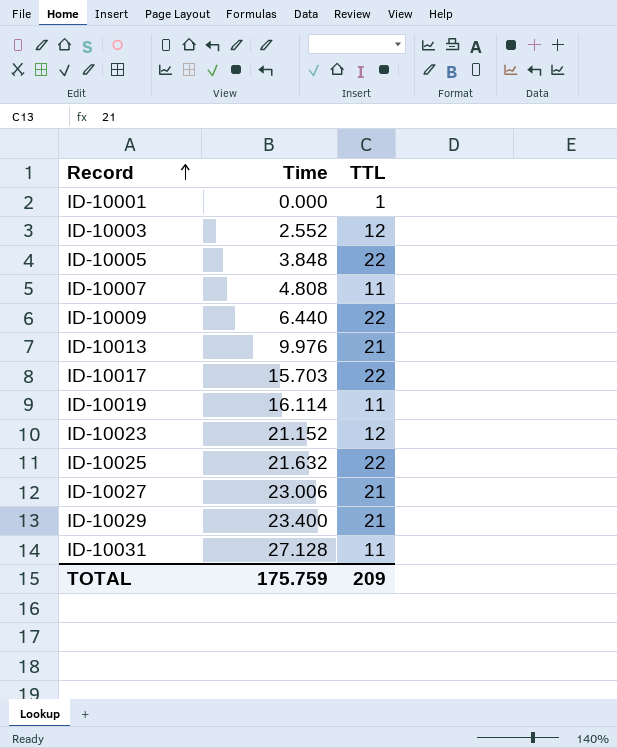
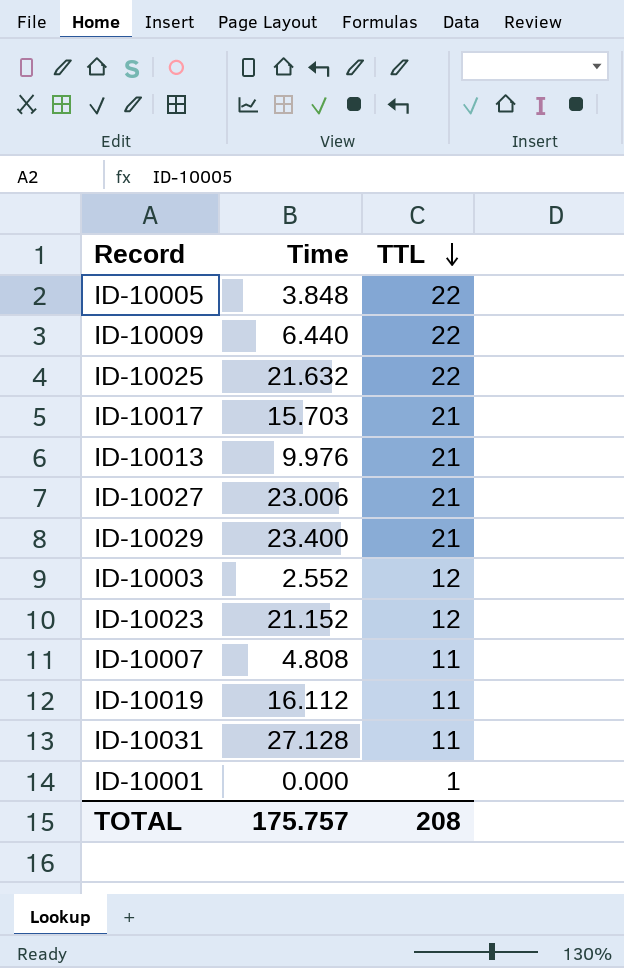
row order: Record ascending -> TTL descending
ID-10017 | TTL: 22 -> 21
ID-10019 | Time: 16.114 -> 16.112
TOTAL | Time: 175.759 -> 175.757
TOTAL | TTL: 209 -> 208

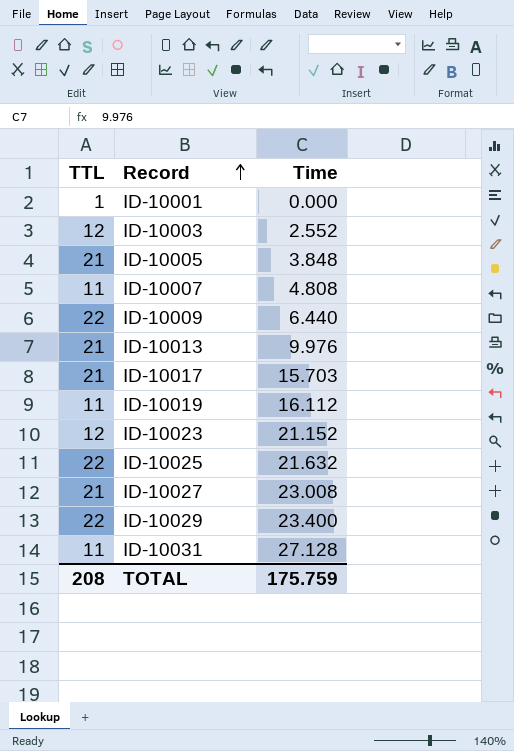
row order: TTL descending -> Record ascending
column TTL | position: 3 -> 1
ID-10005 | TTL: 22 -> 21
ID-10027 | Time: 23.006 -> 23.008
ID-10029 | TTL: 21 -> 22
TOTAL | Time: 175.757 -> 175.759

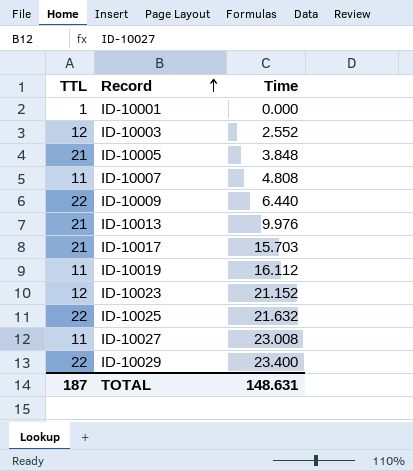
row ID-10031: 11 | 27.128 -> none
ID-10027 | TTL: 21 -> 11
TOTAL | TTL: 208 -> 187
TOTAL | Time: 175.759 -> 148.631

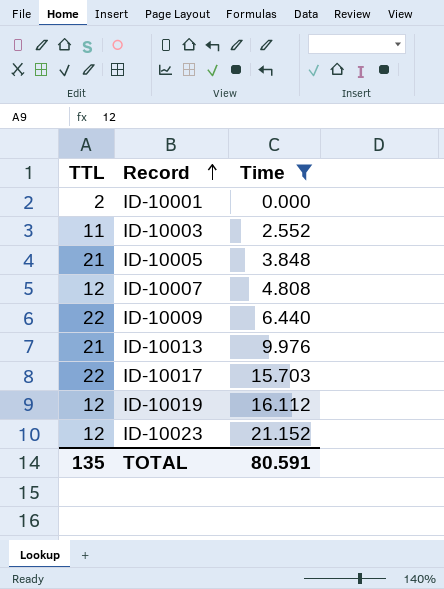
filter: none -> Time <= 21.152
ID-10001 | TTL: 1 -> 2
ID-10003 | TTL: 12 -> 11
ID-10007 | TTL: 11 -> 12
ID-10017 | TTL: 21 -> 22
ID-10019 | TTL: 11 -> 12
TOTAL | TTL: 187 -> 135
TOTAL | Time: 148.631 -> 80.591

